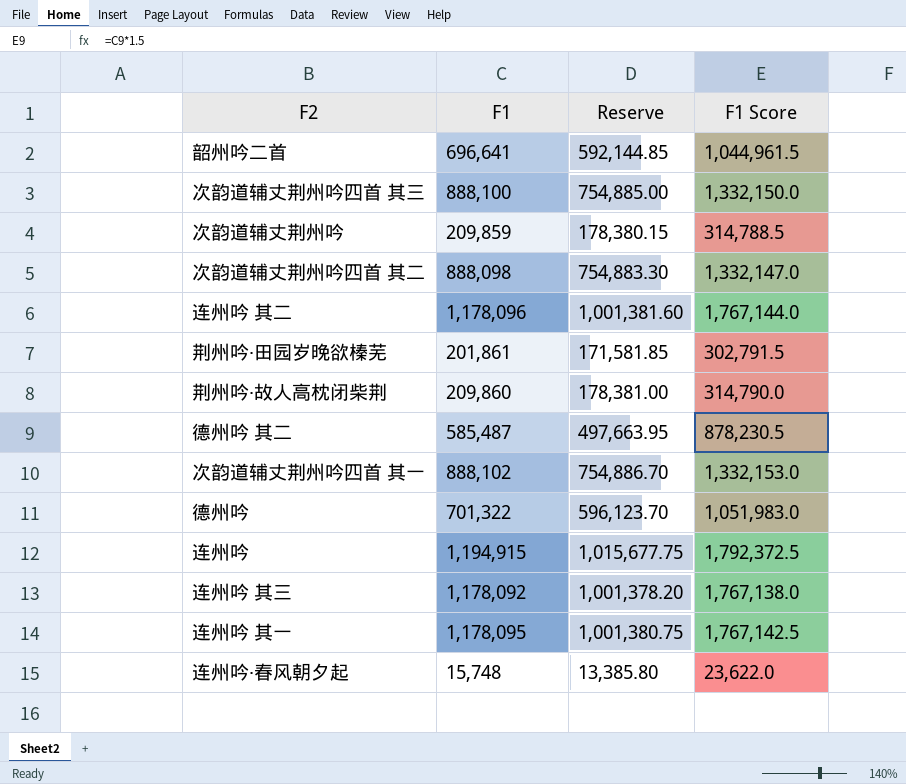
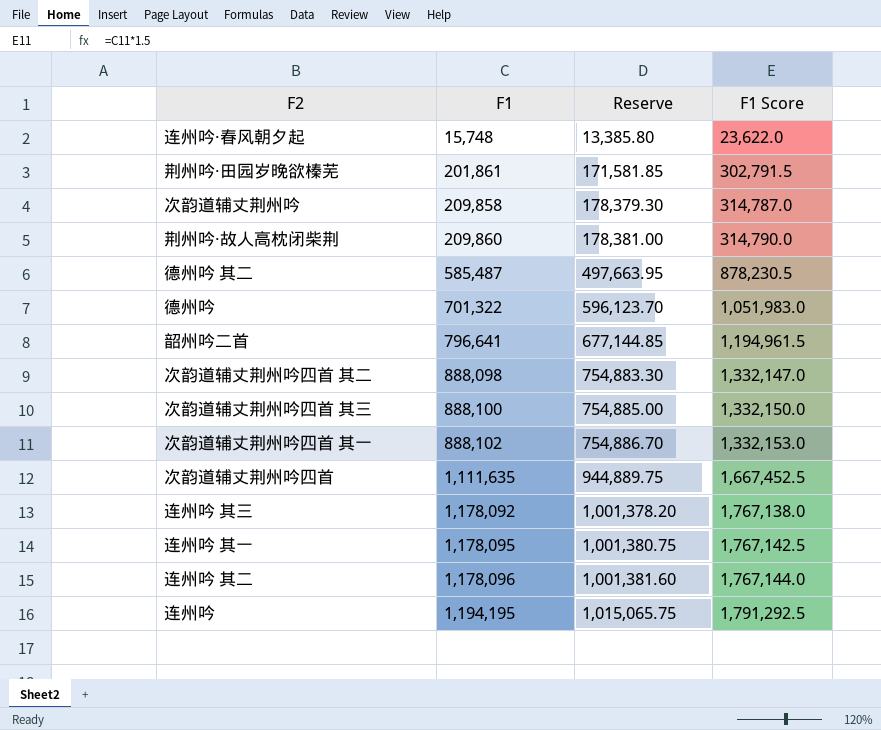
row order: none -> F1 ascending
次韵道辅丈荆州吟 | F1: 209,859 -> 209,858
次韵道辅丈荆州吟 | Reserve: 178,380.15 -> 178,379.30
次韵道辅丈荆州吟 | F1 Score: 314,788.5 -> 314,787.0
韶州吟二首 | F1: 696,641 -> 796,641
韶州吟二首 | Reserve: 592,144.85 -> 677,144.85
韶州吟二首 | F1 Score: 1,044,961.5 -> 1,194,961.5
row 次韵道辅丈荆州吟四首: none -> 1,111,635 | 944,889.75 | 1,667,452.5
连州吟 | F1: 1,194,915 -> 1,194,195
连州吟 | Reserve: 1,015,677.75 -> 1,015,065.75
连州吟 | F1 Score: 1,792,372.5 -> 1,791,292.5

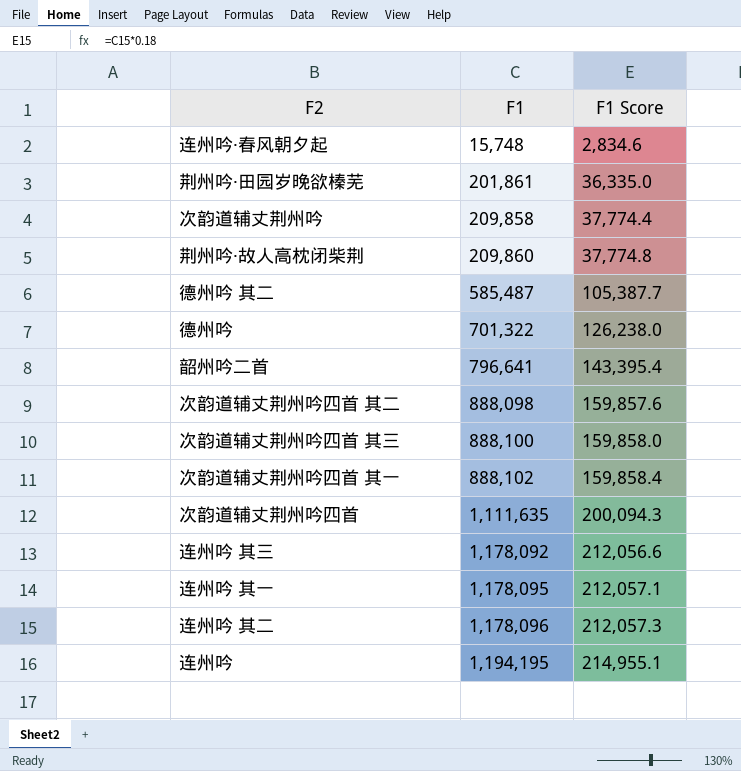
column Reserve | formula: [F1] * 0.85 -> none
column F1 Score | formula: [F1] * 1.5 -> [F1] * 0.18

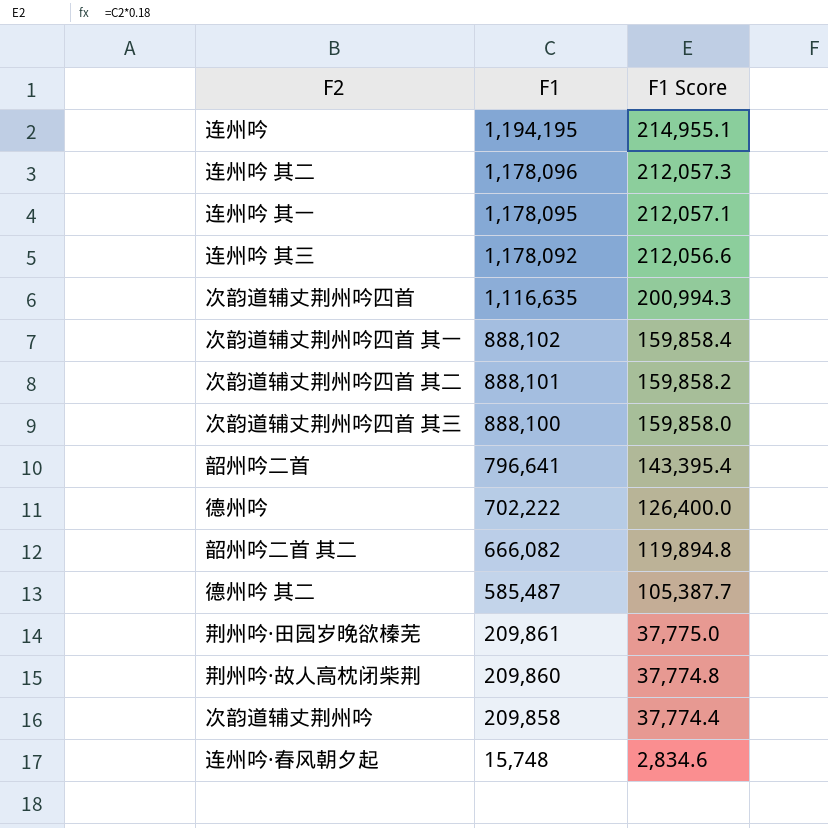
row order: F1 ascending -> F1 descending
次韵道辅丈荆州吟四首 | F1: 1,111,635 -> 1,116,635
次韵道辅丈荆州吟四首 | F1 Score: 200,094.3 -> 200,994.3
次韵道辅丈荆州吟四首 其二 | F1: 888,098 -> 888,101
次韵道辅丈荆州吟四首 其二 | F1 Score: 159,857.6 -> 159,858.2
德州吟 | F1: 701,322 -> 702,222
德州吟 | F1 Score: 126,238.0 -> 126,400.0
row 韶州吟二首 其二: none -> 666,082 | 119,894.8
荆州吟·田园岁晚欲榛芜 | F1: 201,861 -> 209,861
荆州吟·田园岁晚欲榛芜 | F1 Score: 36,335.0 -> 37,775.0

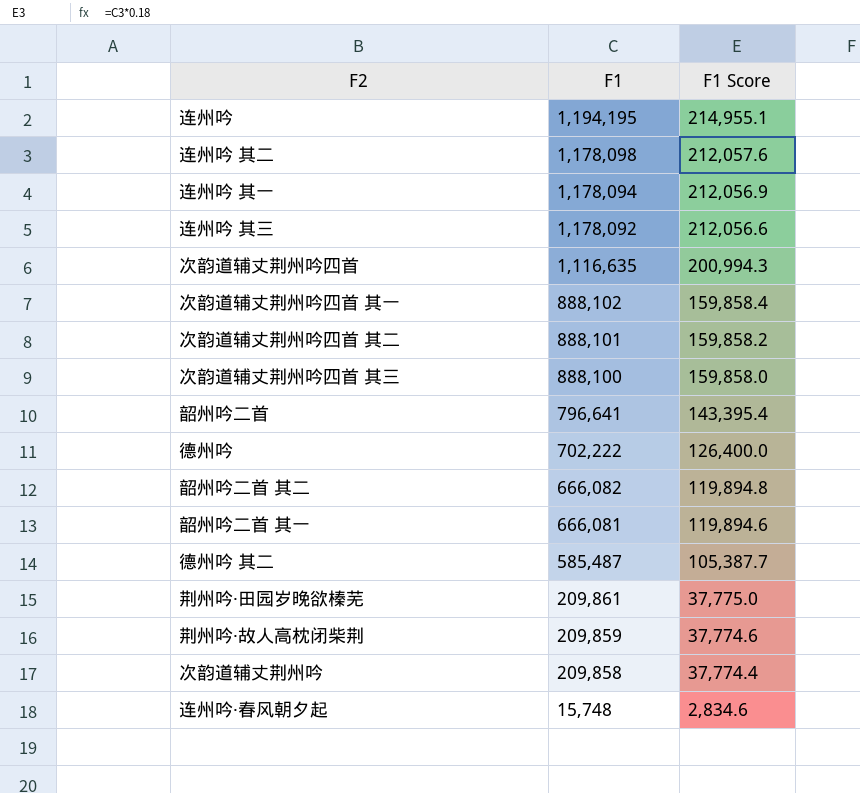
连州吟 其二 | F1: 1,178,096 -> 1,178,098
连州吟 其二 | F1 Score: 212,057.3 -> 212,057.6
连州吟 其一 | F1: 1,178,095 -> 1,178,094
连州吟 其一 | F1 Score: 212,057.1 -> 212,056.9
row 韶州吟二首 其一: none -> 666,081 | 119,894.6
荆州吟·故人高枕闭柴荆 | F1: 209,860 -> 209,859
荆州吟·故人高枕闭柴荆 | F1 Score: 37,774.8 -> 37,774.6

